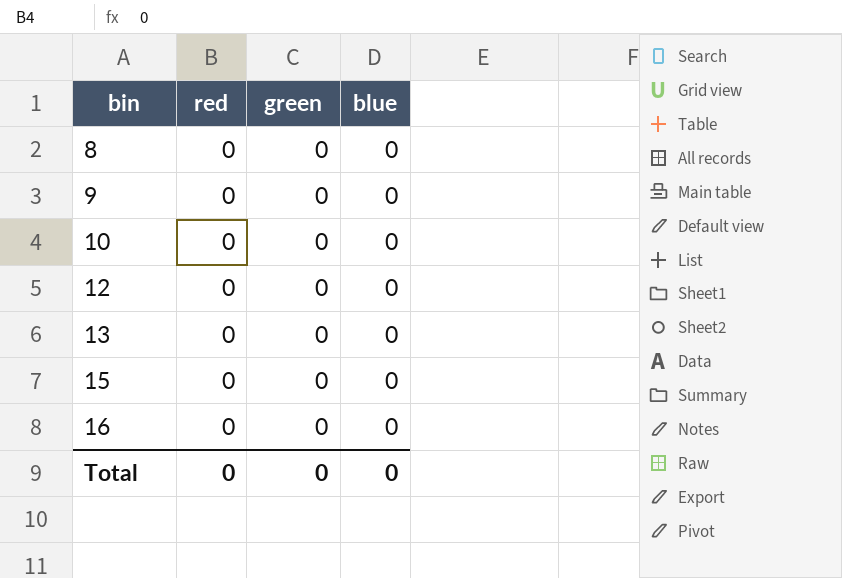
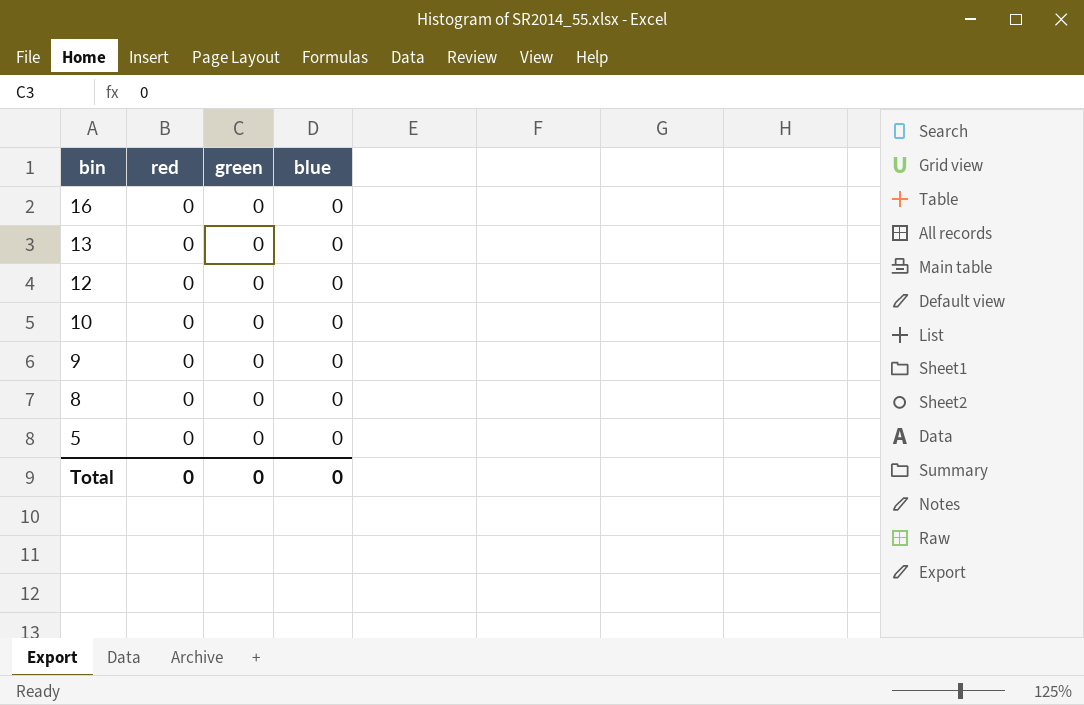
row order: bin ascending -> bin descending
row 15: 0 | 0 | 0 -> none
row 5: none -> 0 | 0 | 0

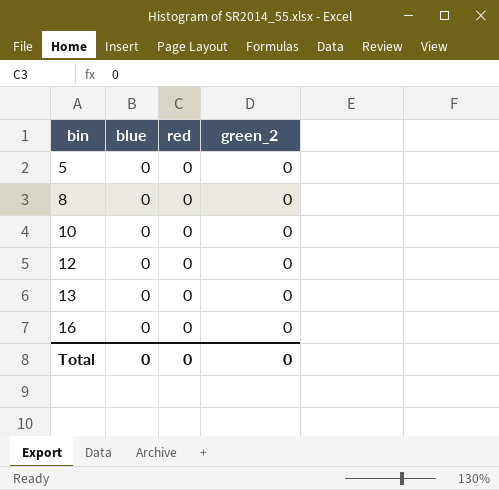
row order: bin descending -> bin ascending
column blue | position: 4 -> 2
column name: green -> green_2
row 9: 0 | 0 | 0 -> none

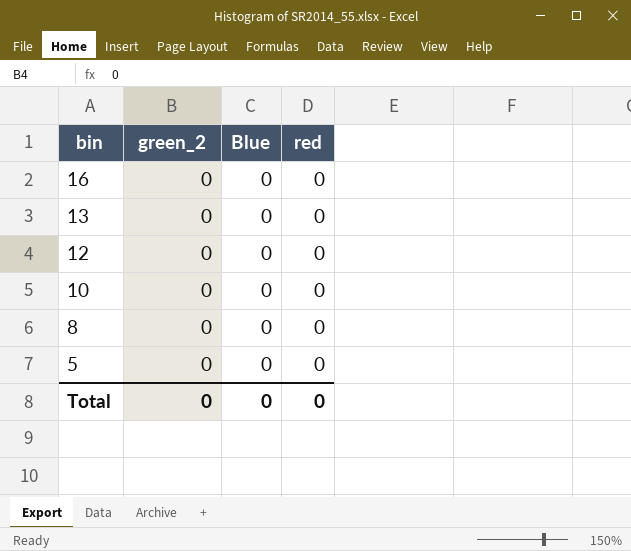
row order: bin ascending -> bin descending
column green_2 | position: 4 -> 2
column name: blue -> Blue

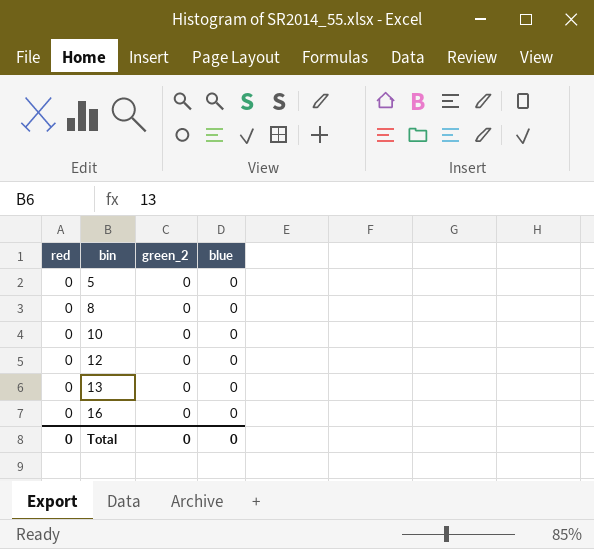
row order: bin descending -> bin ascending
column red | position: 4 -> 1
column name: Blue -> blue

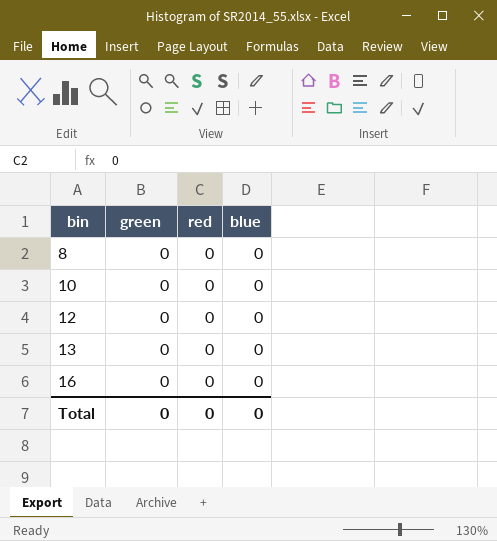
column name: green_2 -> green
column red | position: 1 -> 3
row 5: 0 | 0 | 0 -> none

